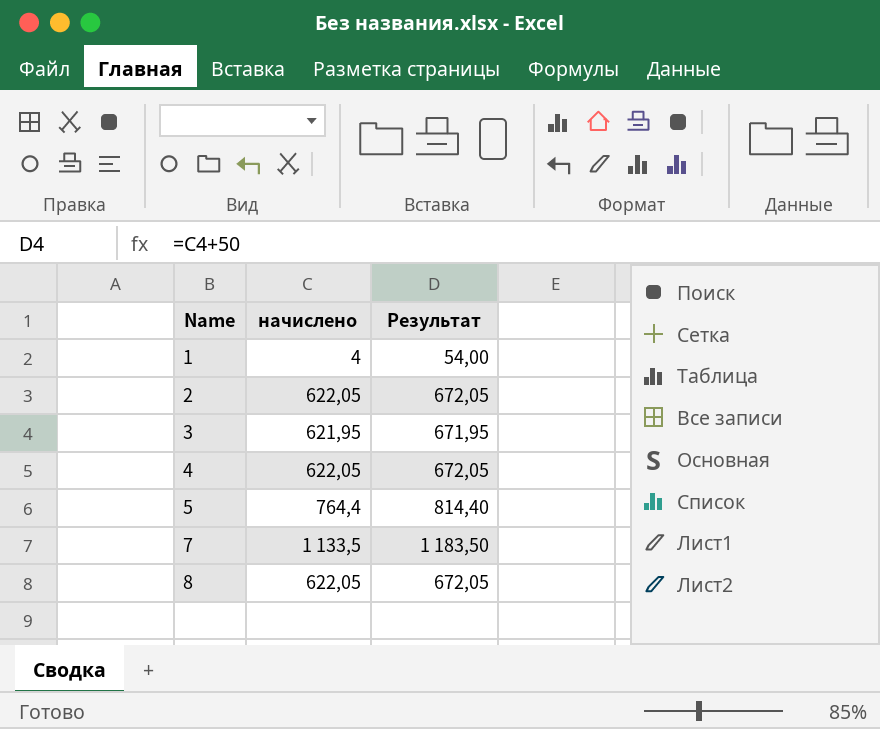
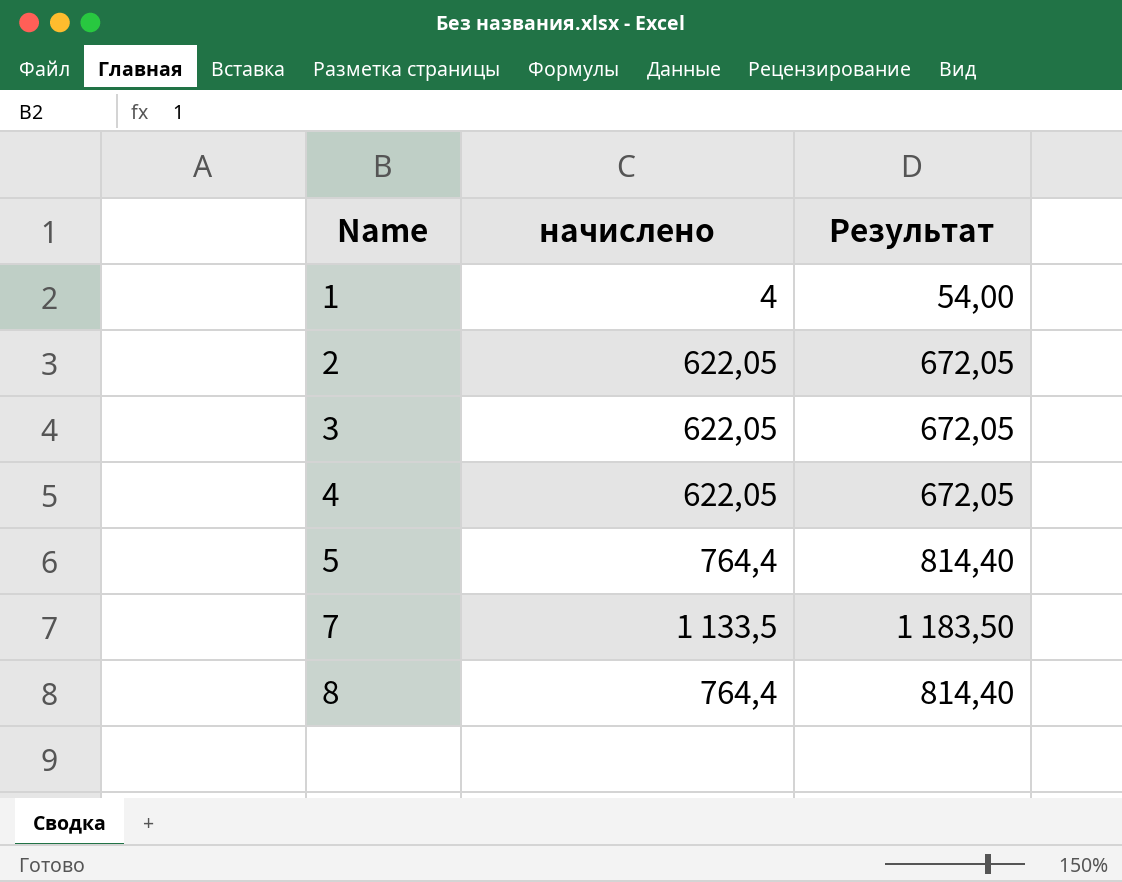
3 | начислено: 621,95 -> 622,05
3 | Результат: 671,95 -> 672,05
8 | начислено: 622,05 -> 764,4
8 | Результат: 672,05 -> 814,40

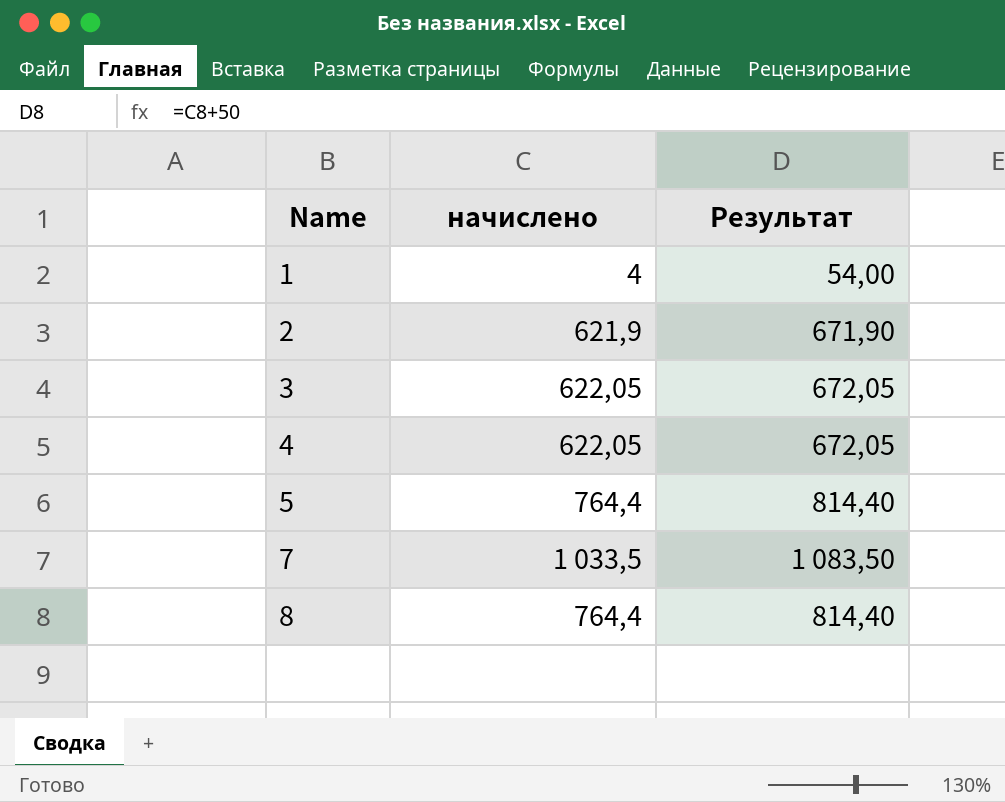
2 | начислено: 622,05 -> 621,9
2 | Результат: 672,05 -> 671,90
7 | начислено: 1 133,5 -> 1 033,5
7 | Результат: 1 183,50 -> 1 083,50

